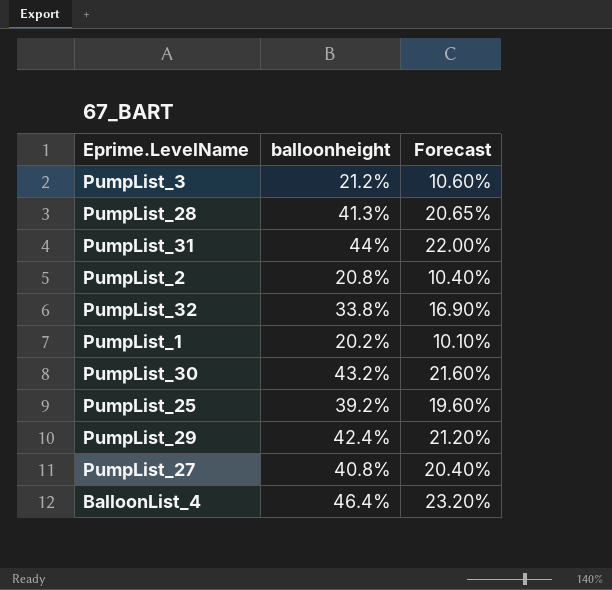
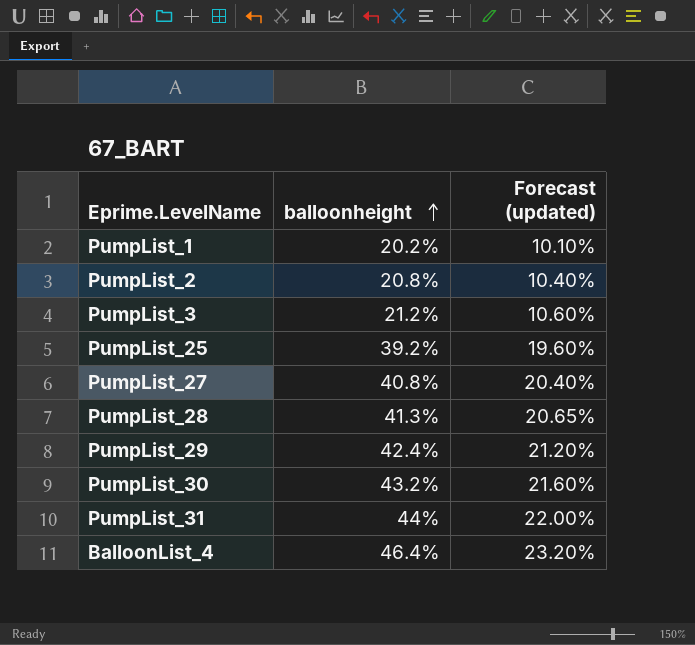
row order: none -> balloonheight ascending
column name: Forecast -> Forecast (updated)
row PumpList_32: 33.8% | 16.90% -> none

